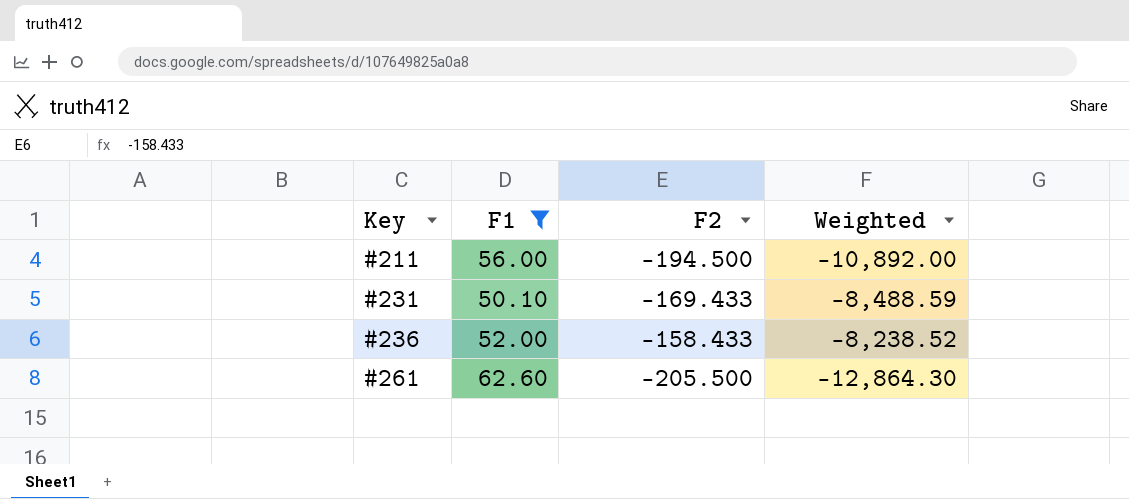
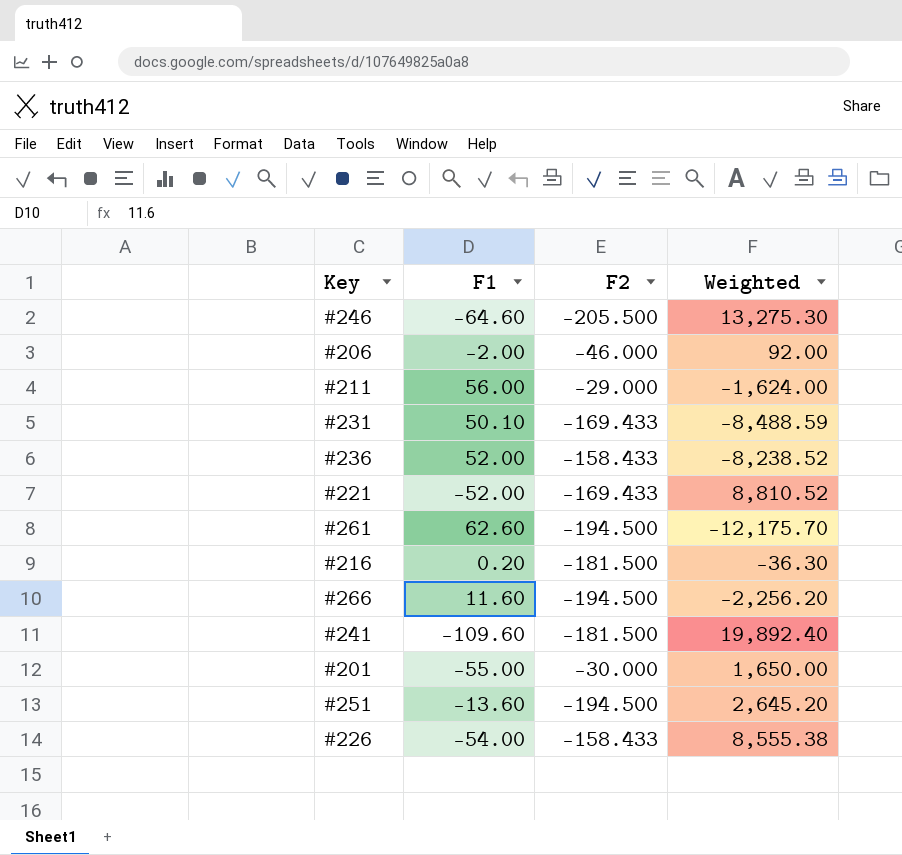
filter: F1 >= 50.10 -> none
#211 | F2: -194.500 -> -29.000
#211 | Weighted: -10,892.00 -> -1,624.00
#261 | F2: -205.500 -> -194.500
#261 | Weighted: -12,864.30 -> -12,175.70

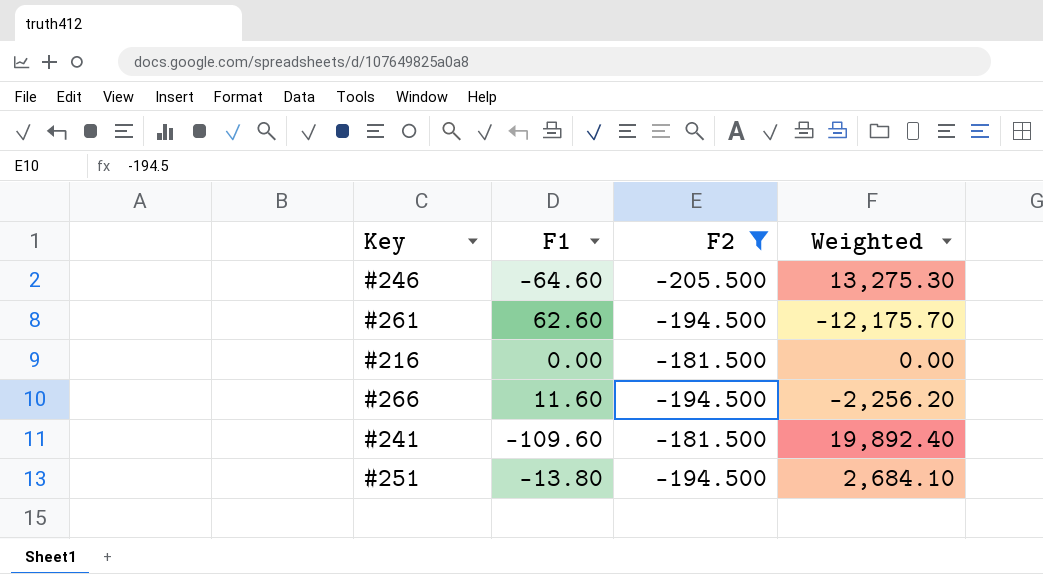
filter: none -> F2 <= -181.500
#216 | F1: 0.20 -> 0.00
#216 | Weighted: -36.30 -> 0.00
#251 | F1: -13.60 -> -13.80
#251 | Weighted: 2,645.20 -> 2,684.10

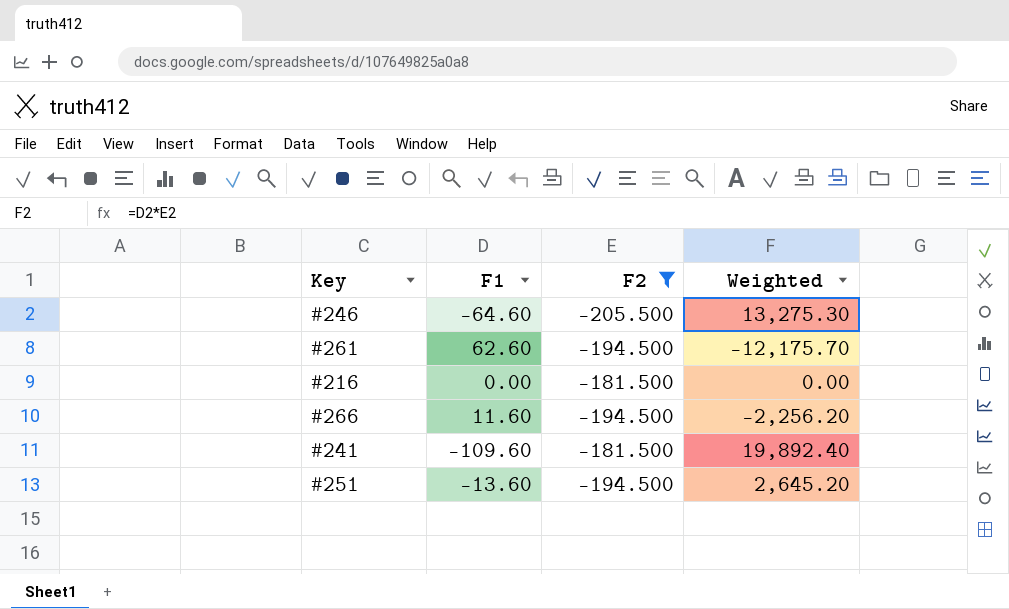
#251 | F1: -13.80 -> -13.60
#251 | Weighted: 2,684.10 -> 2,645.20

